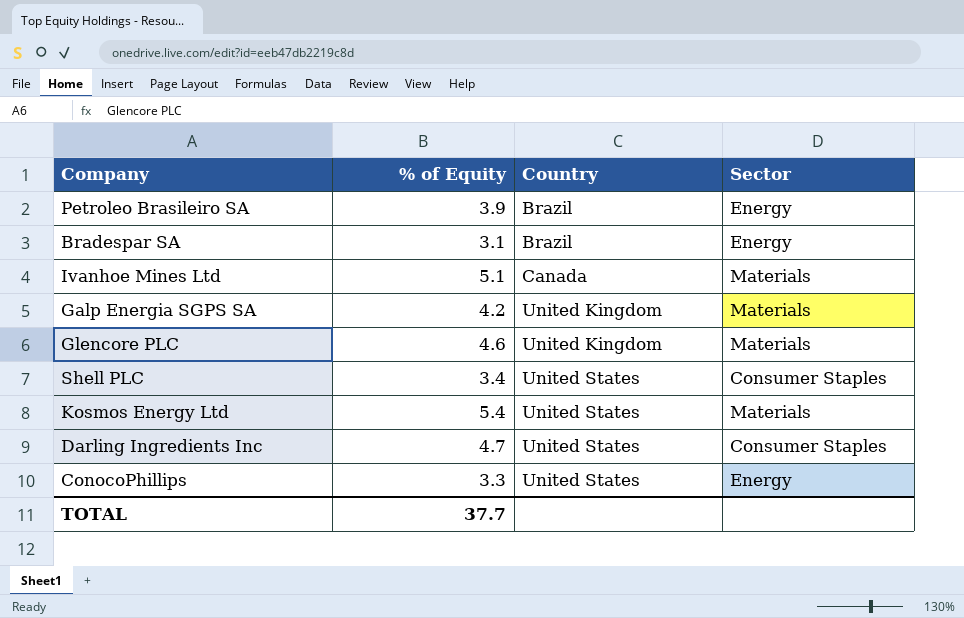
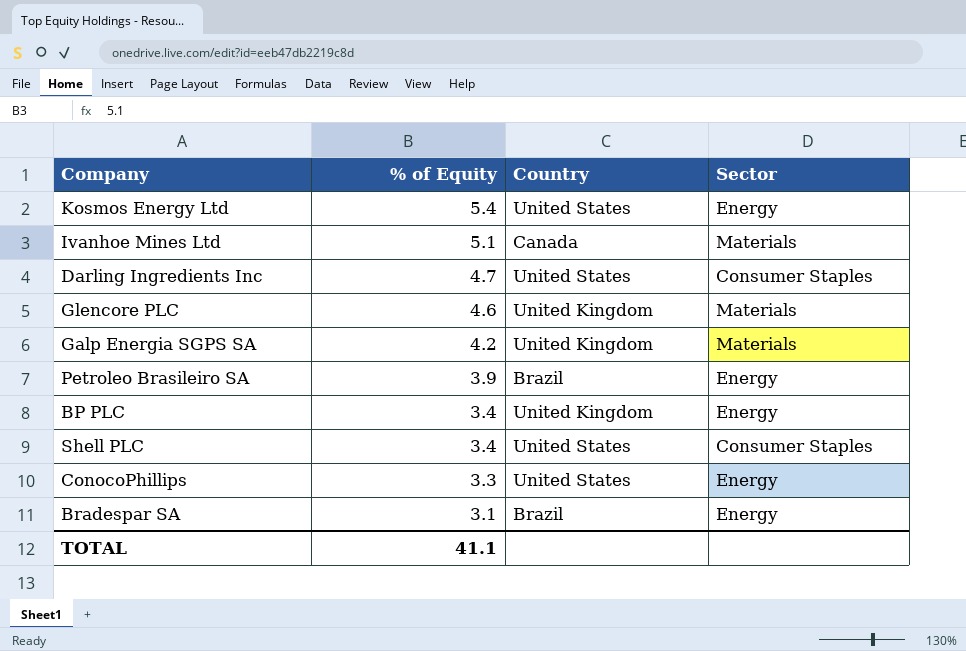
row order: Country ascending -> % of Equity descending
Kosmos Energy Ltd | Sector: Materials -> Energy
row BP PLC: none -> 3.4 | United Kingdom | Energy
TOTAL | % of Equity: 37.7 -> 41.1

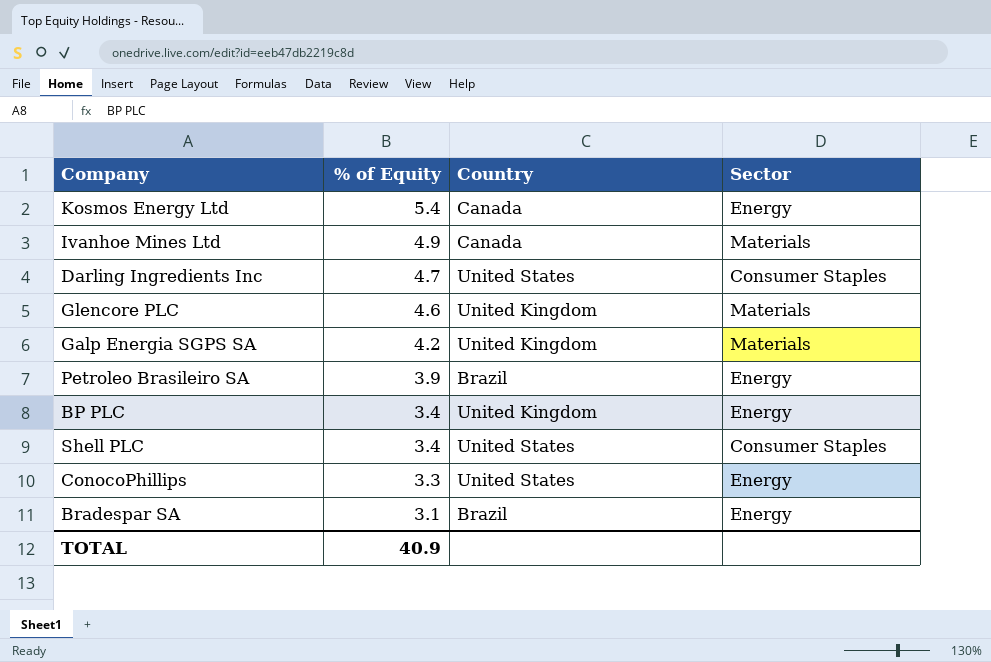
Kosmos Energy Ltd | Country: United States -> Canada
Ivanhoe Mines Ltd | % of Equity: 5.1 -> 4.9
TOTAL | % of Equity: 41.1 -> 40.9

